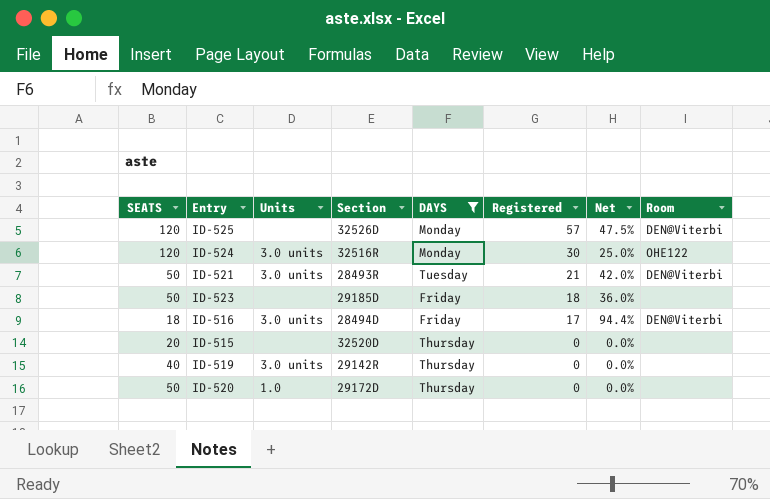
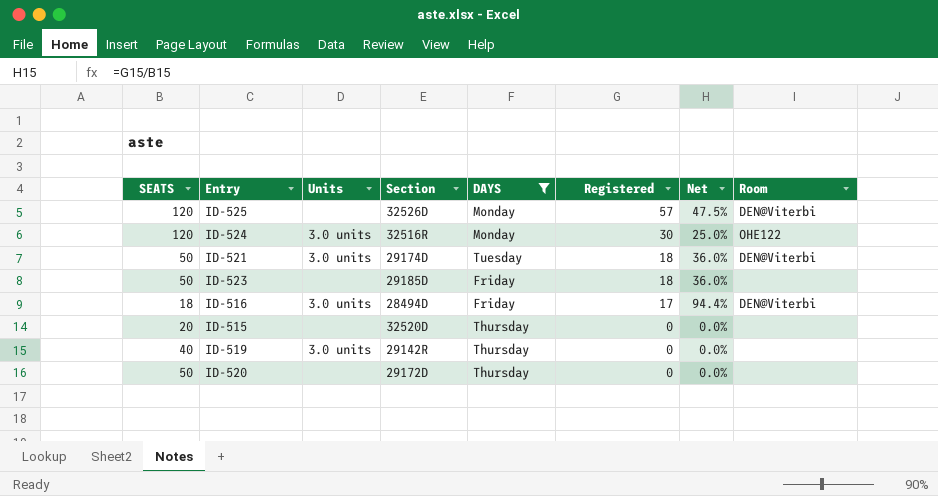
ID-521 | Section: 28493R -> 29174D
ID-521 | Registered: 21 -> 18
ID-521 | Net: 42.0% -> 36.0%
ID-520 | Units: 1.0 -> none

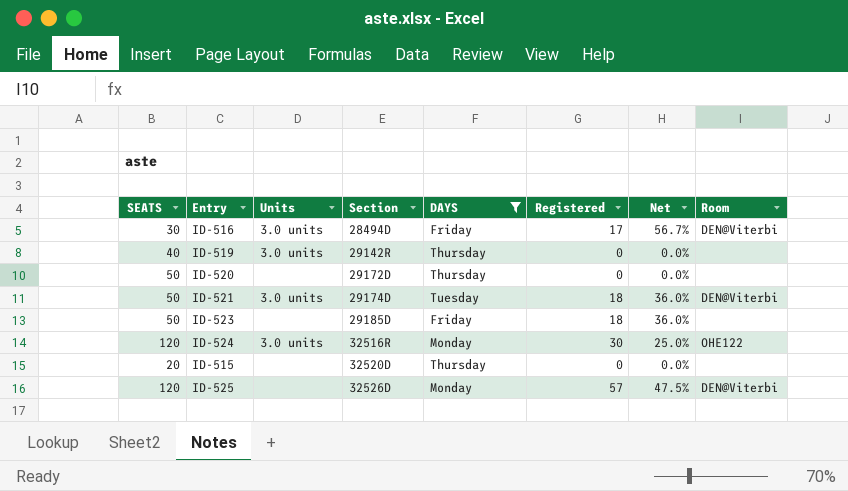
row order: Registered descending -> Section ascending
ID-516 | SEATS: 18 -> 30
ID-516 | Net: 94.4% -> 56.7%

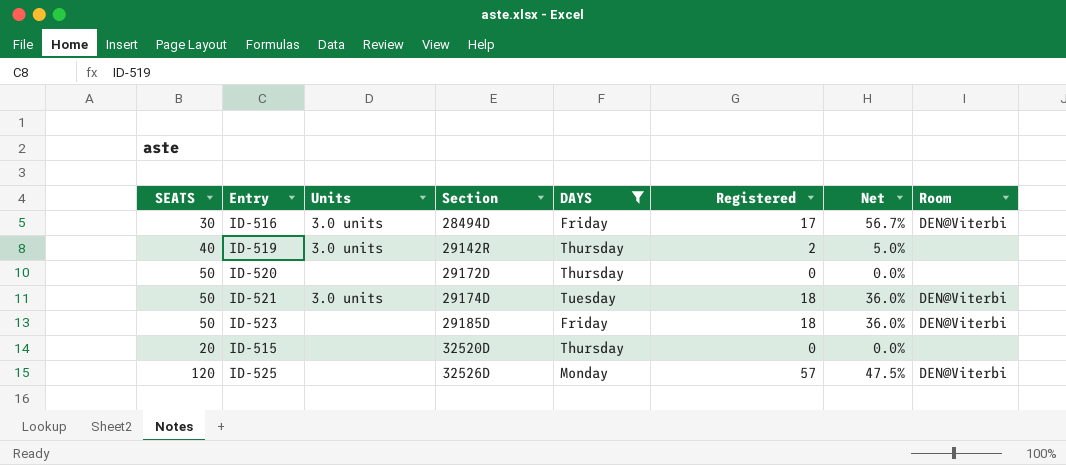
row ID-524: 120 | 3.0 units | 32516R | Monday | 30 | 25.0% | OHE122 -> none
ID-519 | Registered: 0 -> 2
ID-519 | Net: 0.0% -> 5.0%
ID-523 | Room: none -> DEN@Viterbi

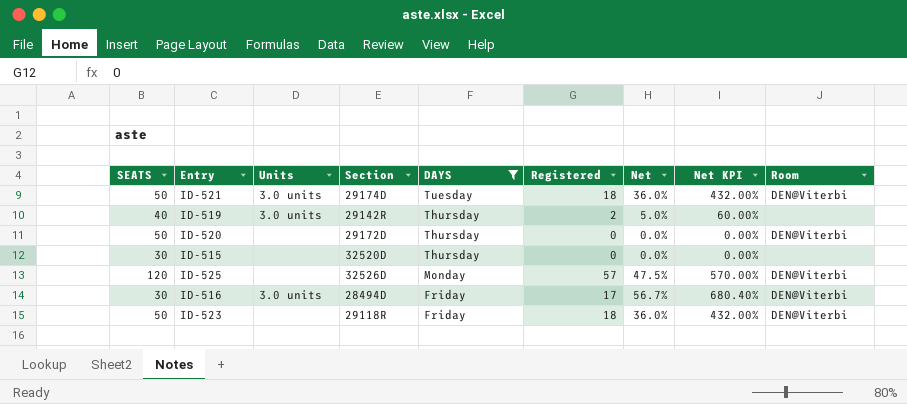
row order: Section ascending -> DAYS descending
column Net KPI | formula: none -> [Net] * 12
ID-520 | Room: none -> DEN@Viterbi
ID-515 | SEATS: 20 -> 30
ID-523 | Section: 29185D -> 29118R

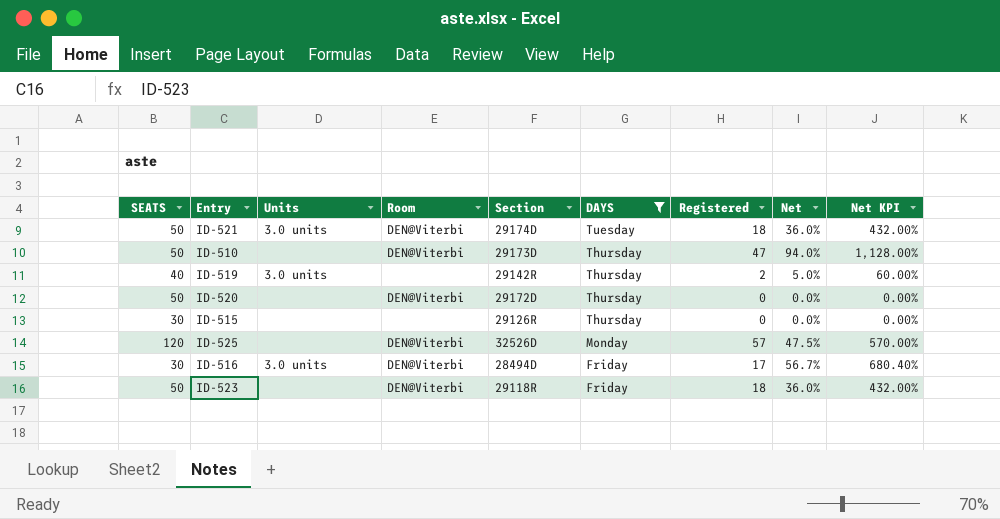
column Room | position: 9 -> 4
row ID-510: none -> 50 | none | DEN@Viterbi | 29173D | Thursday | 47 | 94.0% | 1,128.00%
ID-515 | Section: 32520D -> 29126R

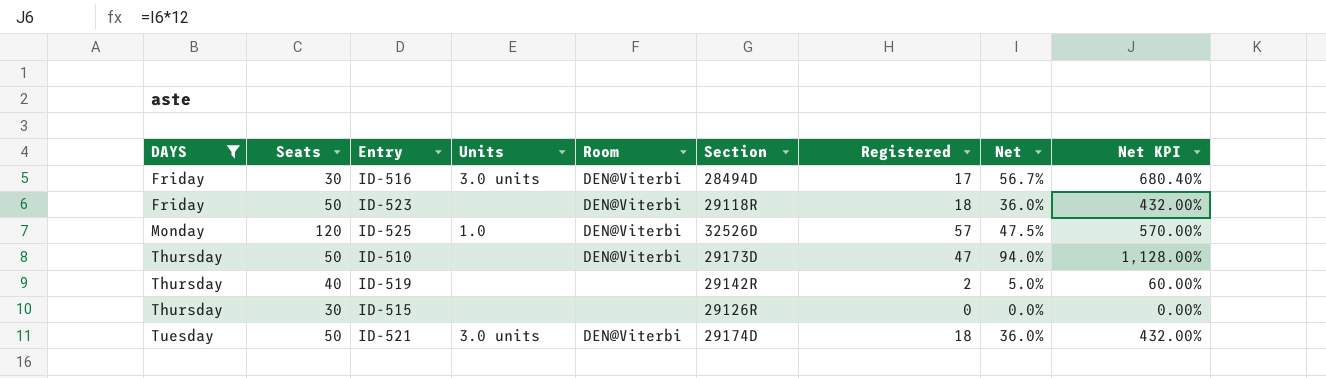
row order: DAYS descending -> DAYS ascending
column DAYS | position: 6 -> 1
column name: SEATS -> Seats
row ID-520: 50 | none | DEN@Viterbi | 29172D | Thursday | 0 | 0.0% | 0.00% -> none
ID-525 | Units: none -> 1.0
ID-519 | Units: 3.0 units -> none

